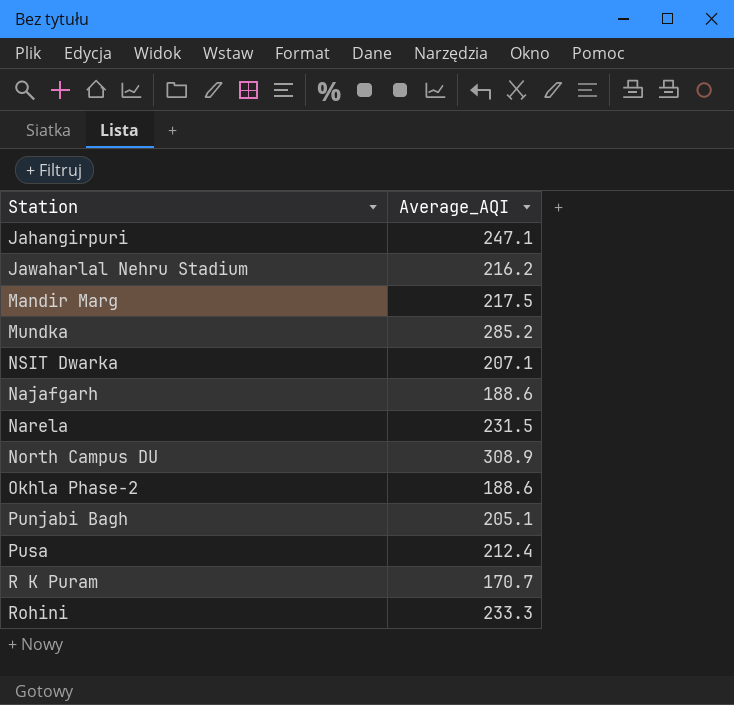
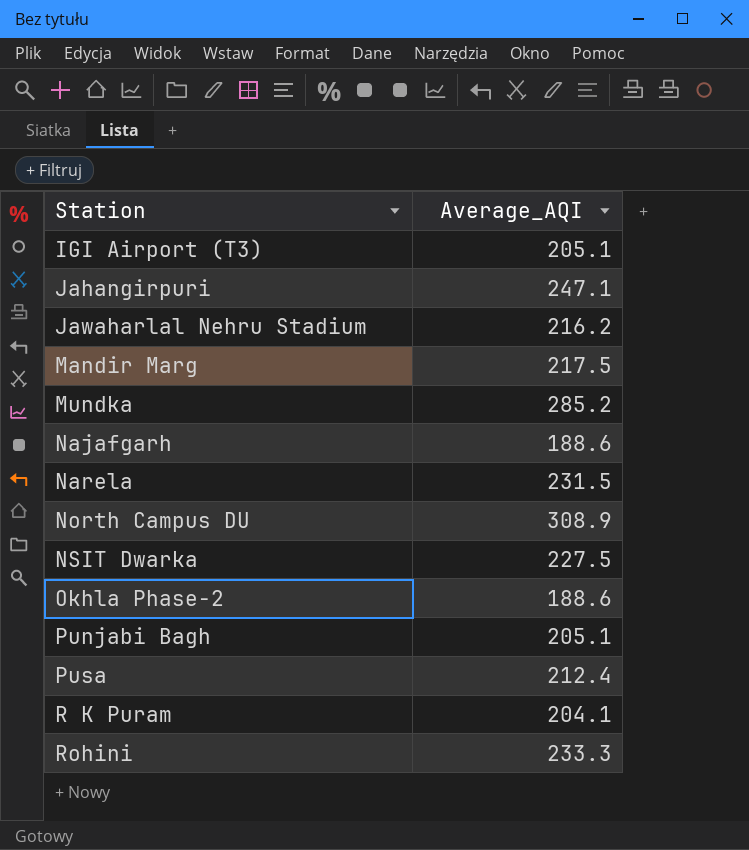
row order: none -> Station ascending
row IGI Airport (T3): none -> 205.1
NSIT Dwarka | Average_AQI: 207.1 -> 227.5
R K Puram | Average_AQI: 170.7 -> 204.1

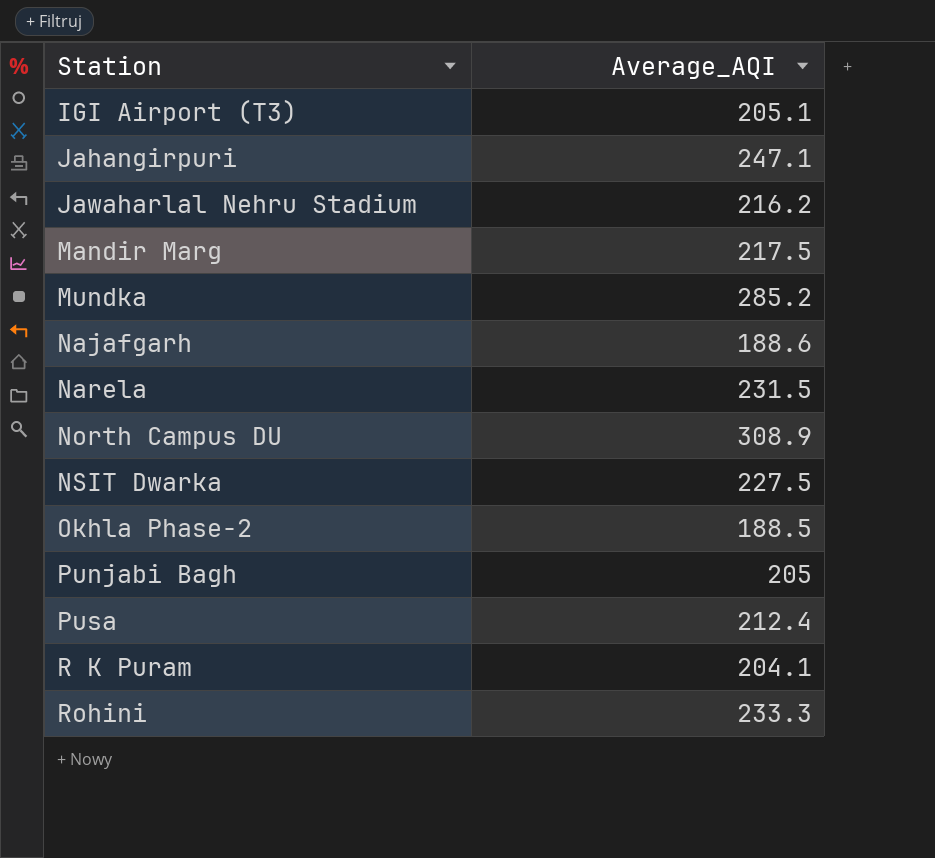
Okhla Phase-2 | Average_AQI: 188.6 -> 188.5
Punjabi Bagh | Average_AQI: 205.1 -> 205

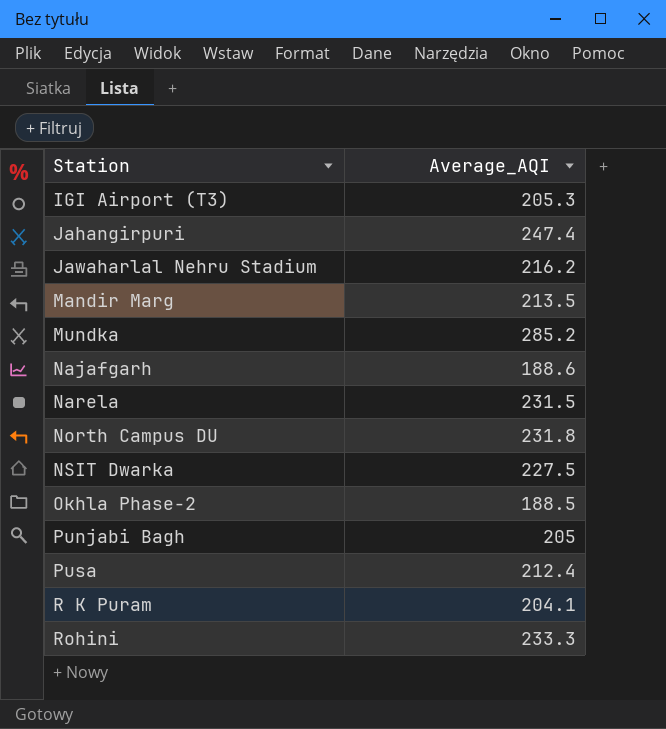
IGI Airport (T3) | Average_AQI: 205.1 -> 205.3
Jahangirpuri | Average_AQI: 247.1 -> 247.4
Mandir Marg | Average_AQI: 217.5 -> 213.5
North Campus DU | Average_AQI: 308.9 -> 231.8

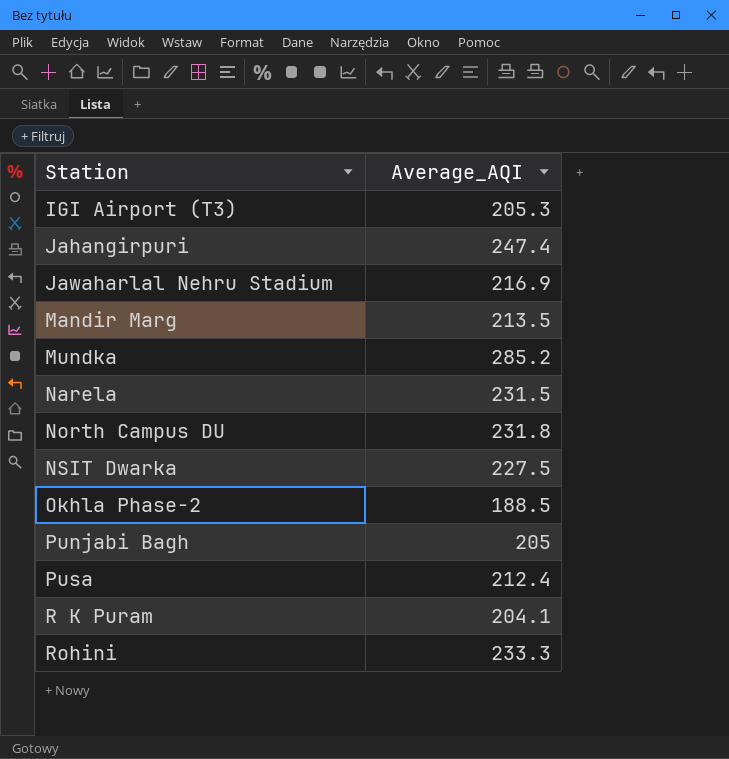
row Najafgarh: 188.6 -> none
Jawaharlal Nehru Stadium | Average_AQI: 216.2 -> 216.9

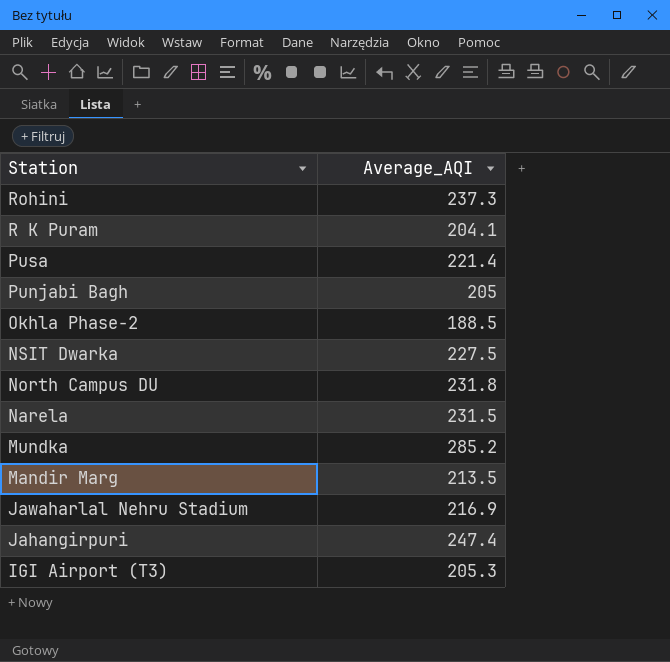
row order: Station ascending -> Station descending
Rohini | Average_AQI: 233.3 -> 237.3
Pusa | Average_AQI: 212.4 -> 221.4

